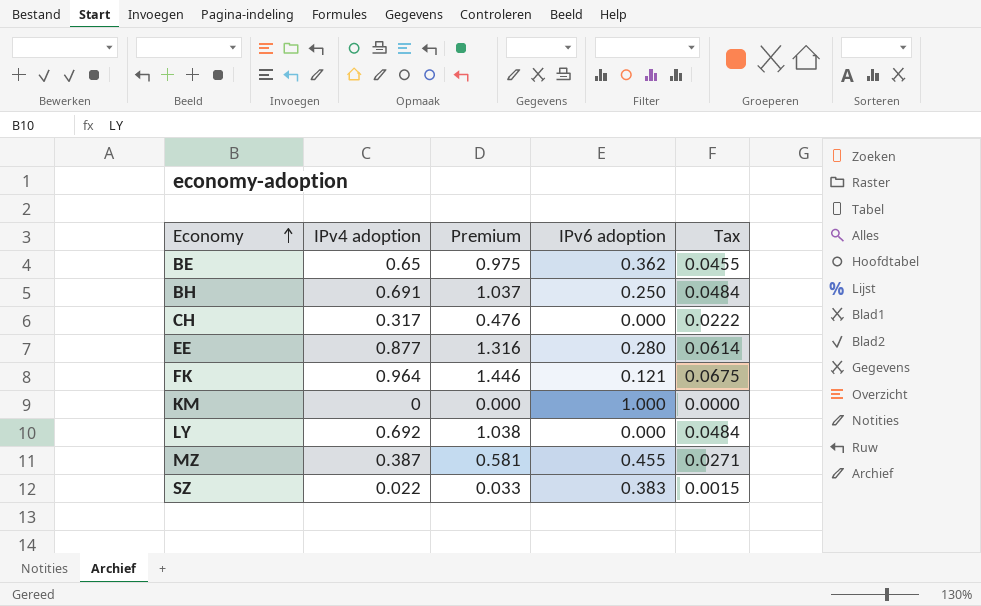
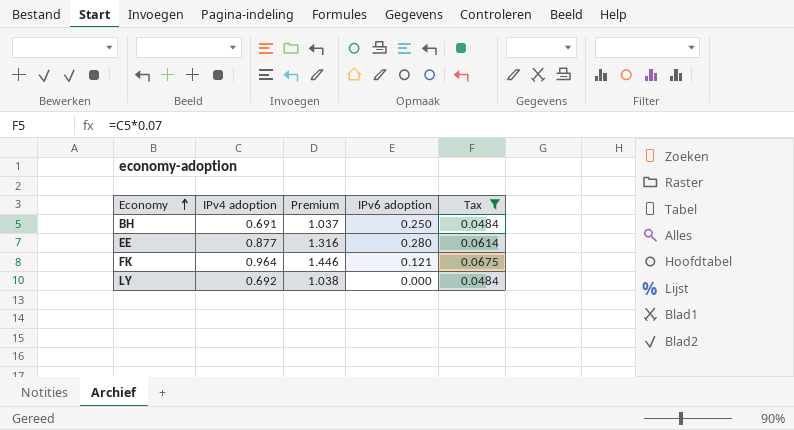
filter: none -> Tax >= 0.0484

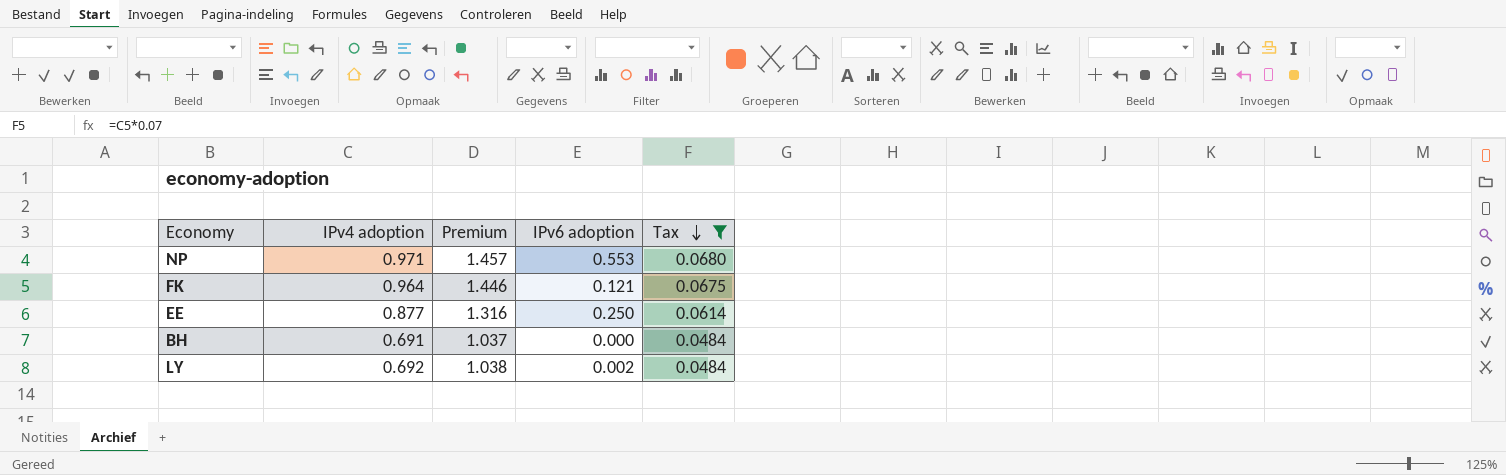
row order: Economy ascending -> Tax descending
row NP: none -> 0.971 | 1.457 | 0.553 | 0.0680
EE | IPv6 adoption: 0.280 -> 0.250
BH | IPv6 adoption: 0.250 -> 0.000
LY | IPv6 adoption: 0.000 -> 0.002

